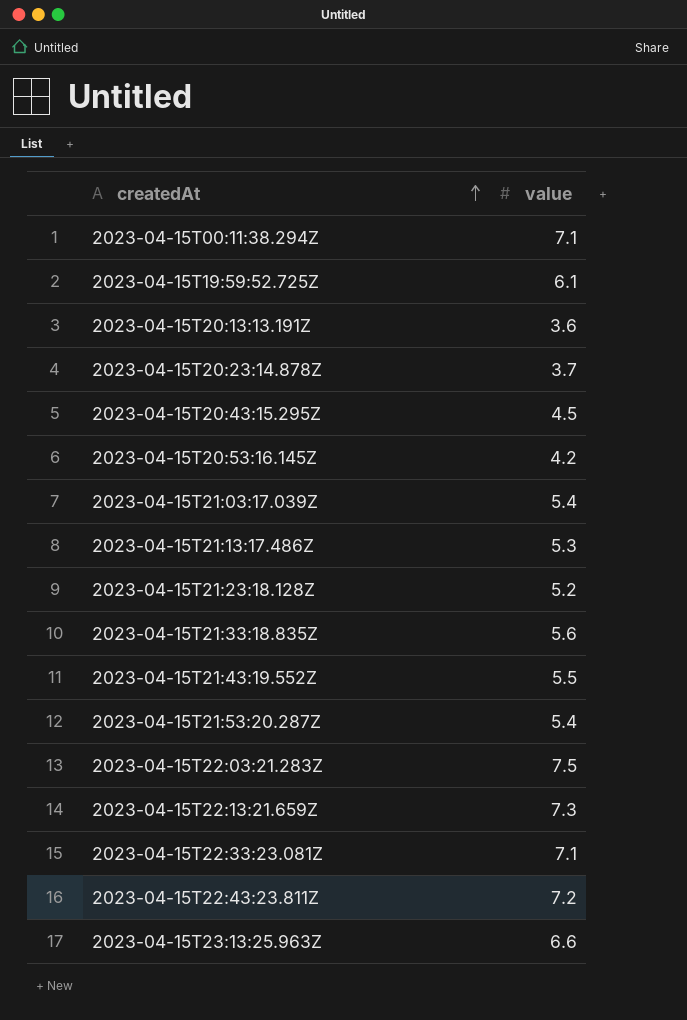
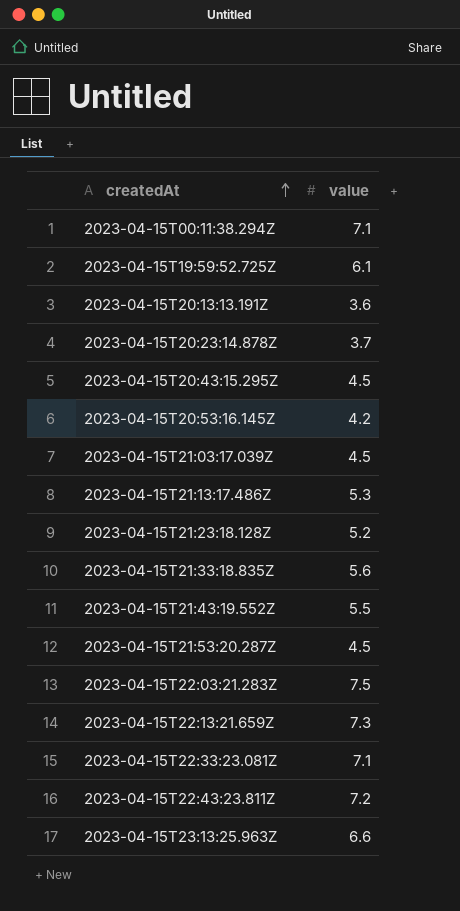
2023-04-15T21:03:17.039Z | value: 5.4 -> 4.5
2023-04-15T21:53:20.287Z | value: 5.4 -> 4.5

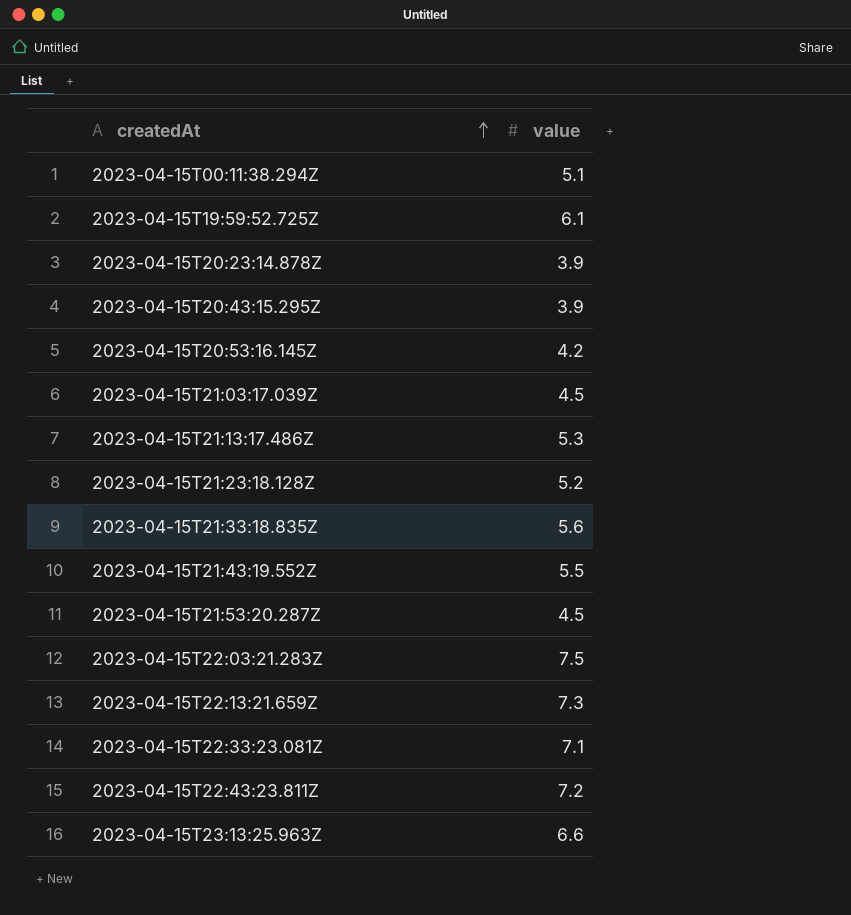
row 2023-04-15T20:13:13.191Z: 3.6 -> none
2023-04-15T00:11:38.294Z | value: 7.1 -> 5.1
2023-04-15T20:23:14.878Z | value: 3.7 -> 3.9
2023-04-15T20:43:15.295Z | value: 4.5 -> 3.9

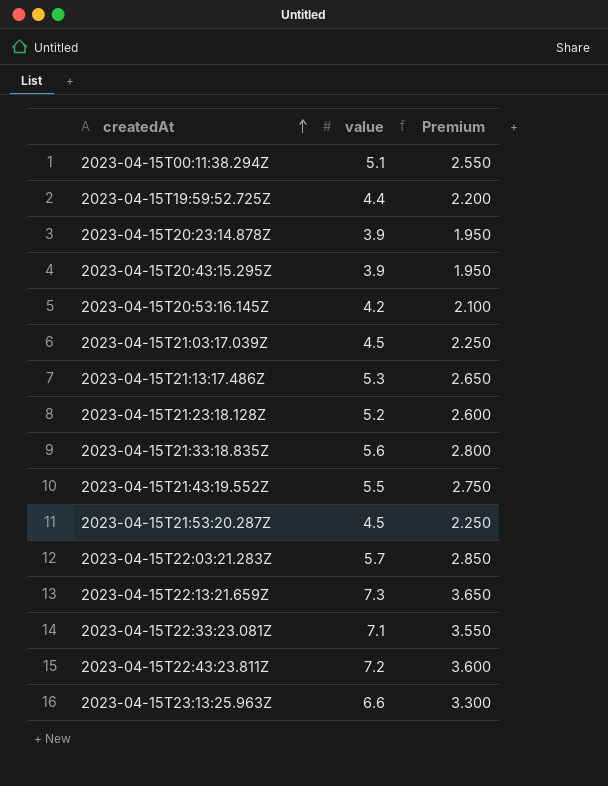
column Premium | formula: none -> [value] * 0.5
2023-04-15T19:59:52.725Z | value: 6.1 -> 4.4
2023-04-15T22:03:21.283Z | value: 7.5 -> 5.7

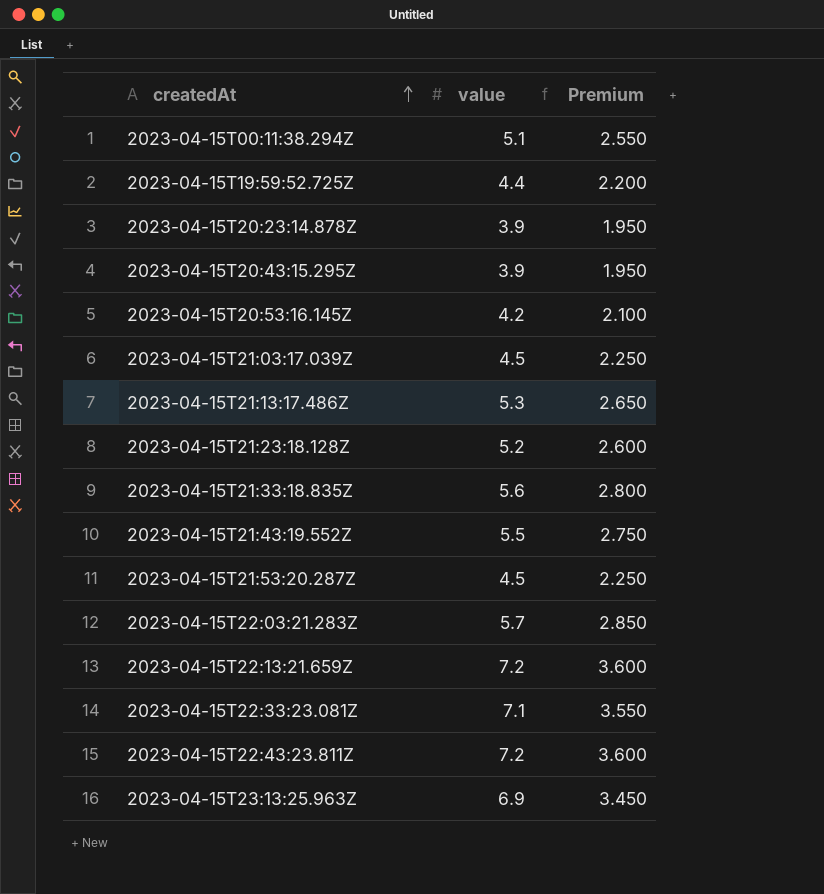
2023-04-15T22:13:21.659Z | value: 7.3 -> 7.2
2023-04-15T22:13:21.659Z | Premium: 3.650 -> 3.600
2023-04-15T23:13:25.963Z | value: 6.6 -> 6.9
2023-04-15T23:13:25.963Z | Premium: 3.300 -> 3.450

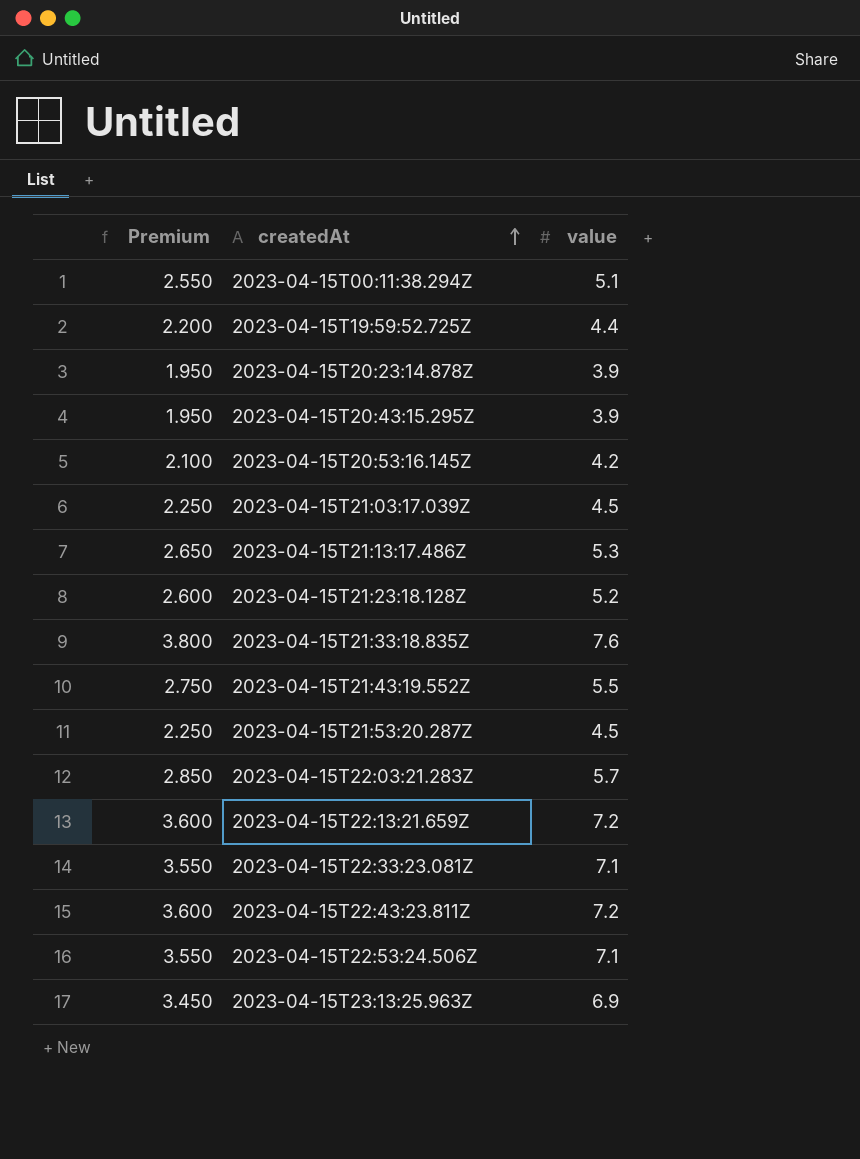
column Premium | position: 3 -> 1
2023-04-15T21:33:18.835Z | Premium: 2.800 -> 3.800
2023-04-15T21:33:18.835Z | value: 5.6 -> 7.6
row 2023-04-15T22:53:24.506Z: none -> 3.550 | 7.1

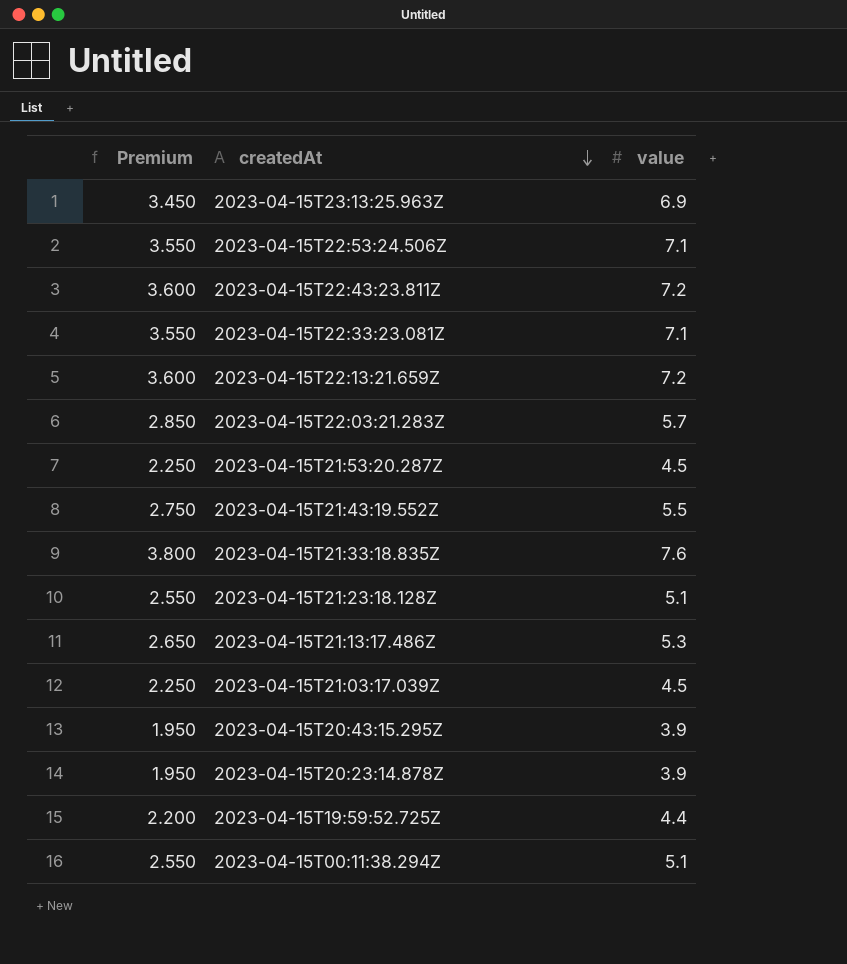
row order: createdAt ascending -> createdAt descending
row 2023-04-15T20:53:16.145Z: 2.100 | 4.2 -> none
2023-04-15T21:23:18.128Z | Premium: 2.600 -> 2.550
2023-04-15T21:23:18.128Z | value: 5.2 -> 5.1

